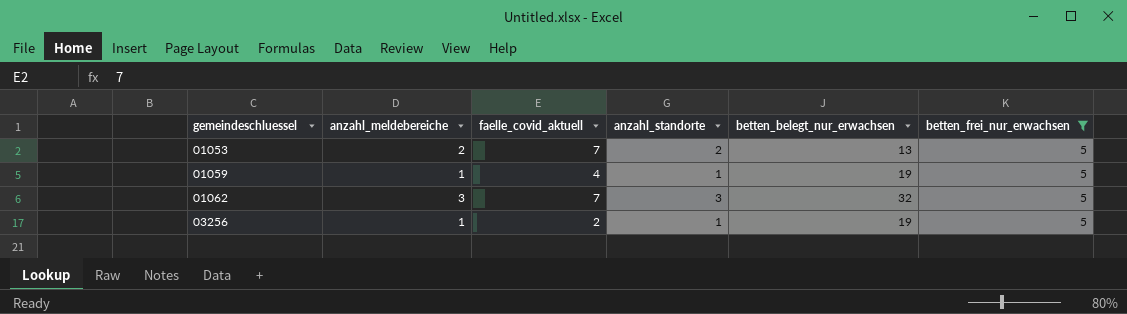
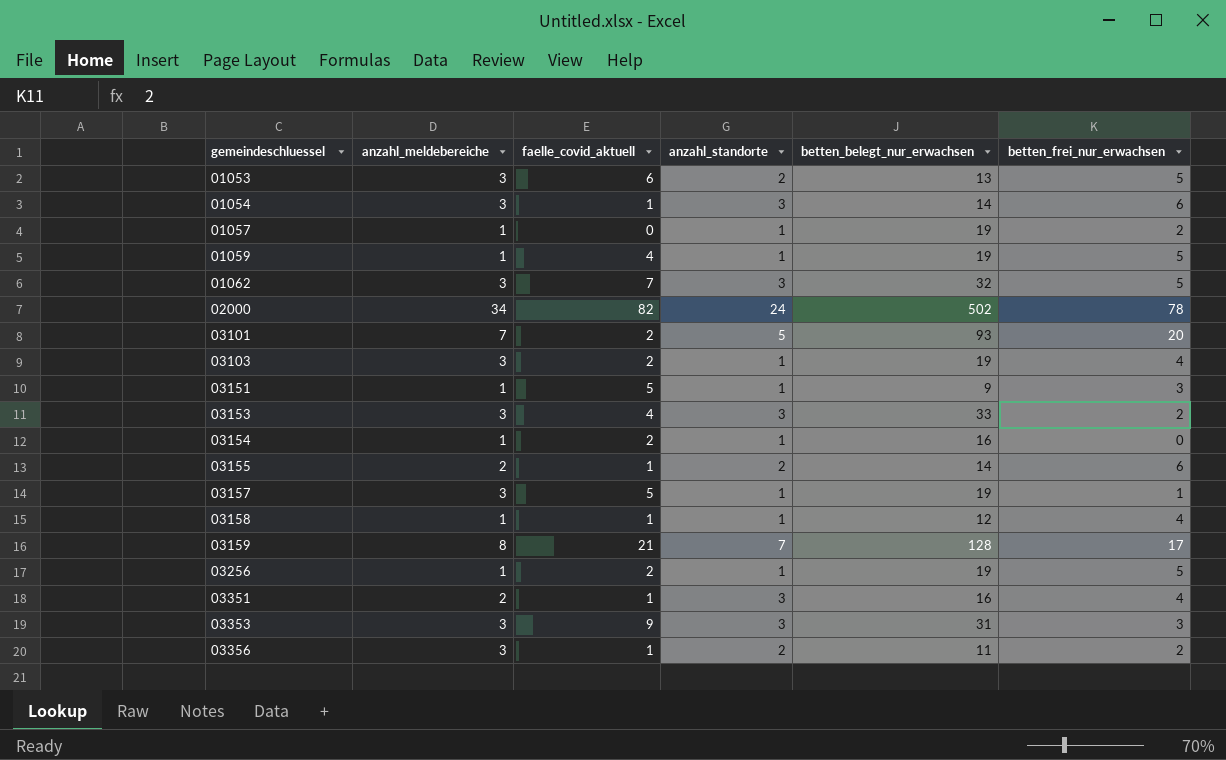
filter: betten_frei_nur_erwachsen = 5 -> none
01053 | anzahl_meldebereiche: 2 -> 3
01053 | faelle_covid_aktuell: 7 -> 6

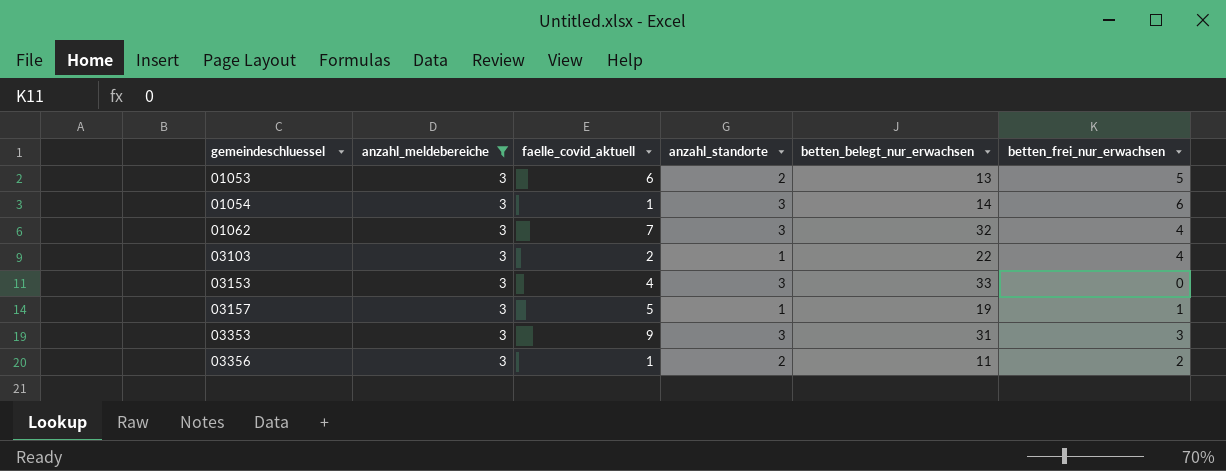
filter: none -> anzahl_meldebereiche = 3
01062 | betten_frei_nur_erwachsen: 5 -> 4
03103 | betten_belegt_nur_erwachsen: 19 -> 22
03153 | betten_frei_nur_erwachsen: 2 -> 0

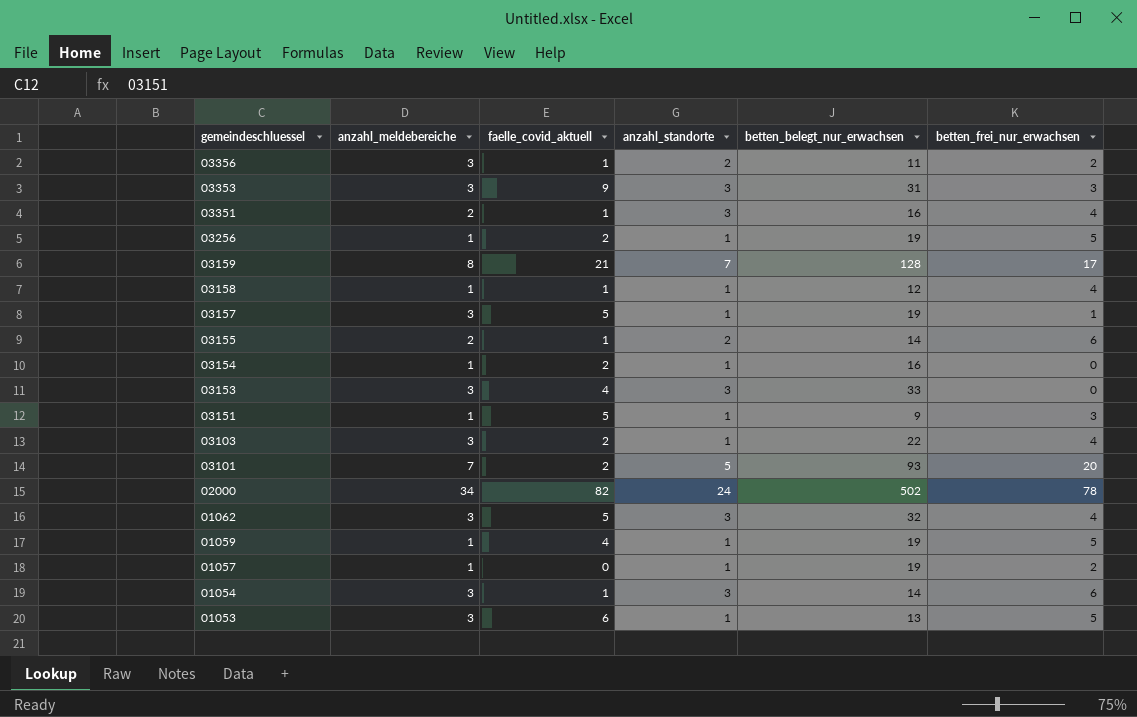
filter: anzahl_meldebereiche = 3 -> none
row order: gemeindeschluessel ascending -> gemeindeschluessel descending
01062 | faelle_covid_aktuell: 7 -> 5
01053 | anzahl_standorte: 2 -> 1

